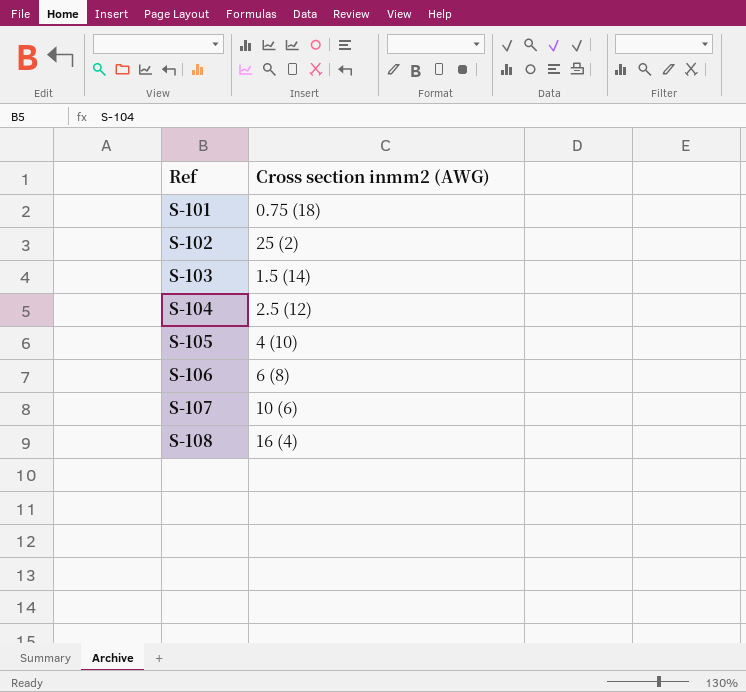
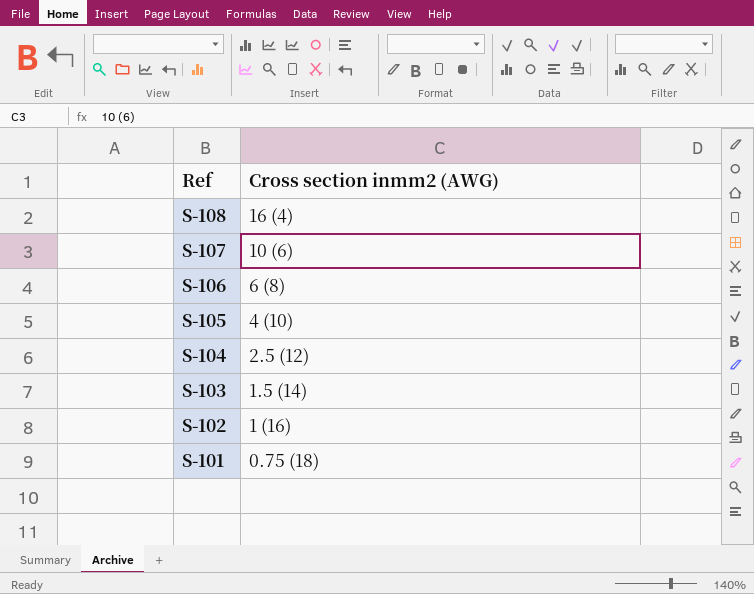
row order: Ref ascending -> Ref descending
S-102 | Cross section inmm2 (AWG): 25 (2) -> 1 (16)

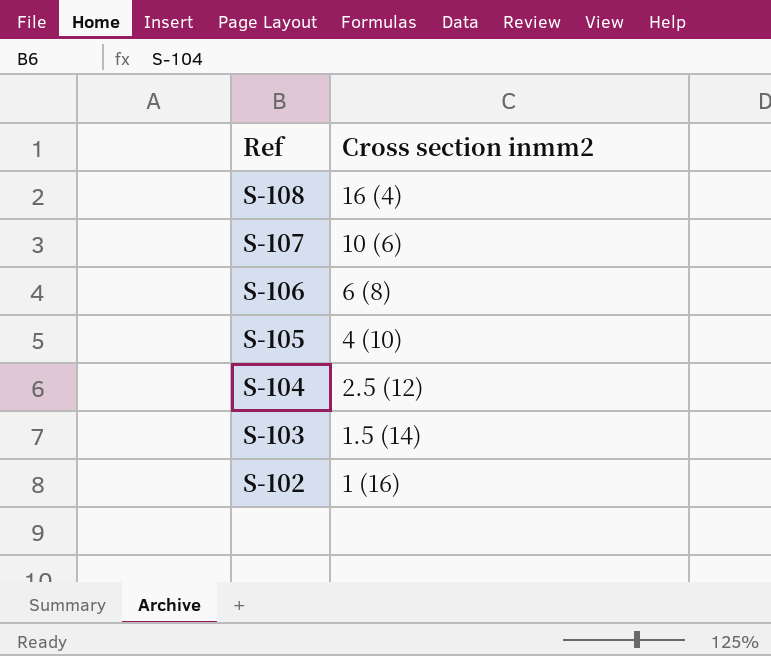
column name: Cross section inmm2 (AWG) -> Cross section inmm2
row S-101: 0.75 (18) -> none

